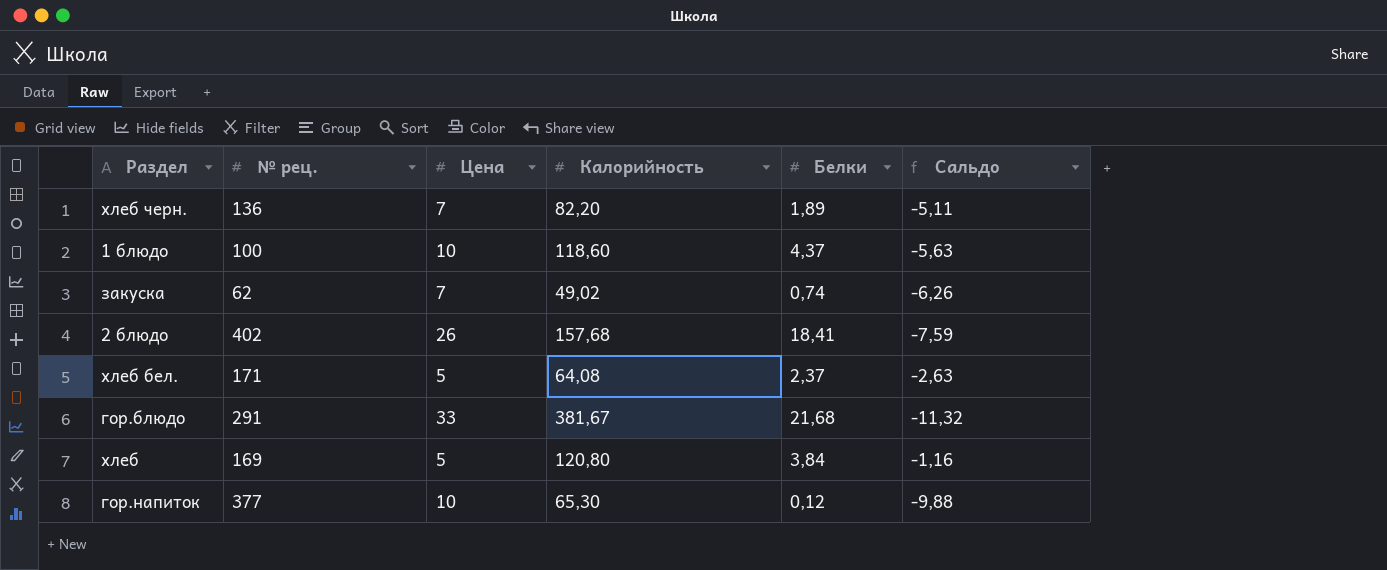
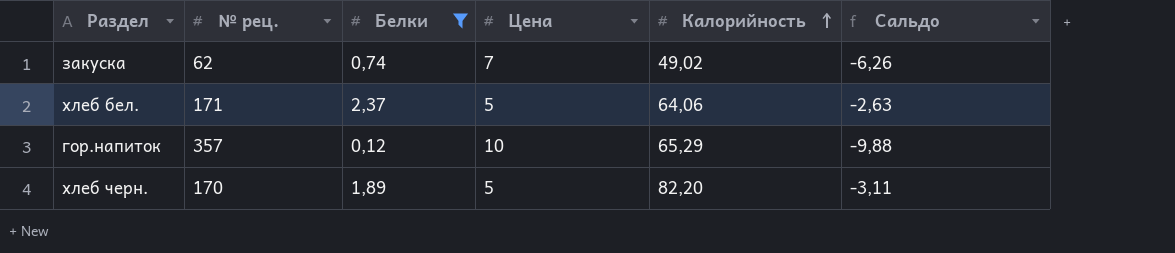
filter: none -> Белки <= 2,37
row order: none -> Калорийность ascending
column Белки | position: 5 -> 3
хлеб бел. | Калорийность: 64,08 -> 64,06
гор.напиток | № рец.: 377 -> 357
гор.напиток | Калорийность: 65,30 -> 65,29
хлеб черн. | № рец.: 136 -> 170
хлеб черн. | Цена: 7 -> 5
хлеб черн. | Сальдо: -5,11 -> -3,11

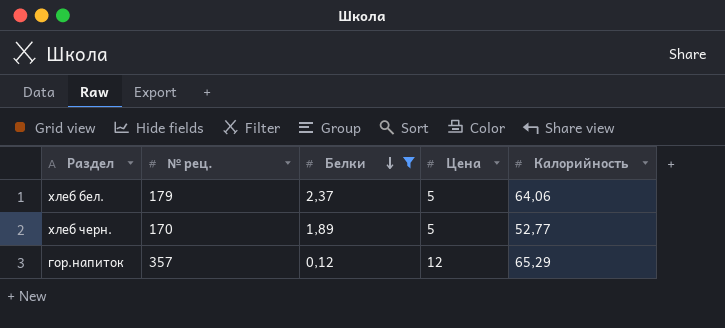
row order: Калорийность ascending -> Белки descending
column Сальдо | formula: [Белки] - [Цена] -> none
row закуска: 62 | 0,74 | 7 | 49,02 | -6,26 -> none
хлеб бел. | № рец.: 171 -> 179
хлеб черн. | Калорийность: 82,20 -> 52,77
гор.напиток | Цена: 10 -> 12

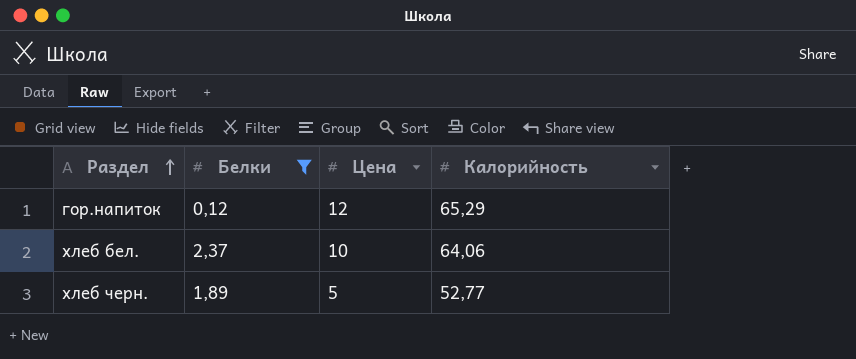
row order: Белки descending -> Раздел ascending
column № рец. | position: 2 -> none
хлеб бел. | Цена: 5 -> 10

